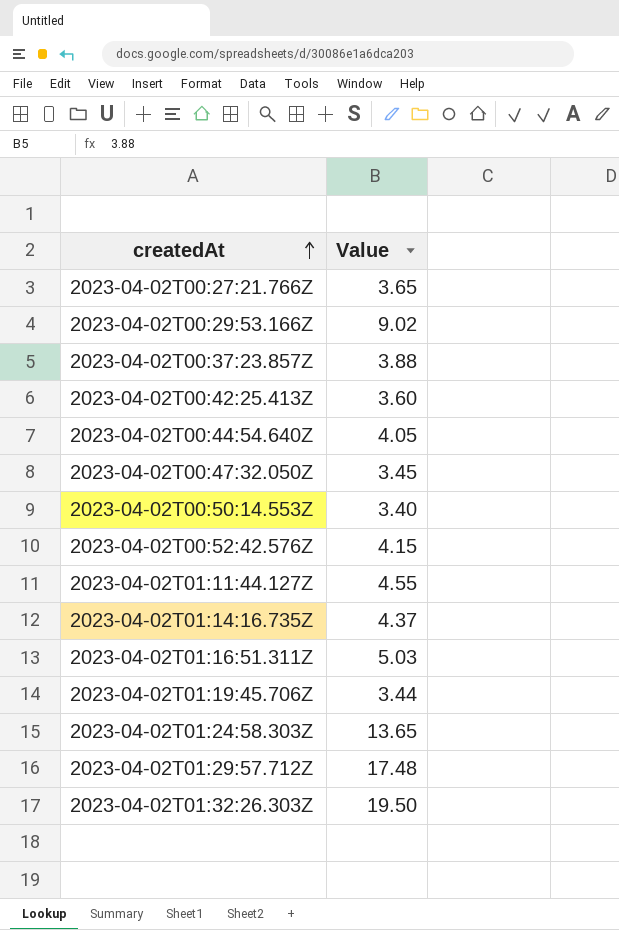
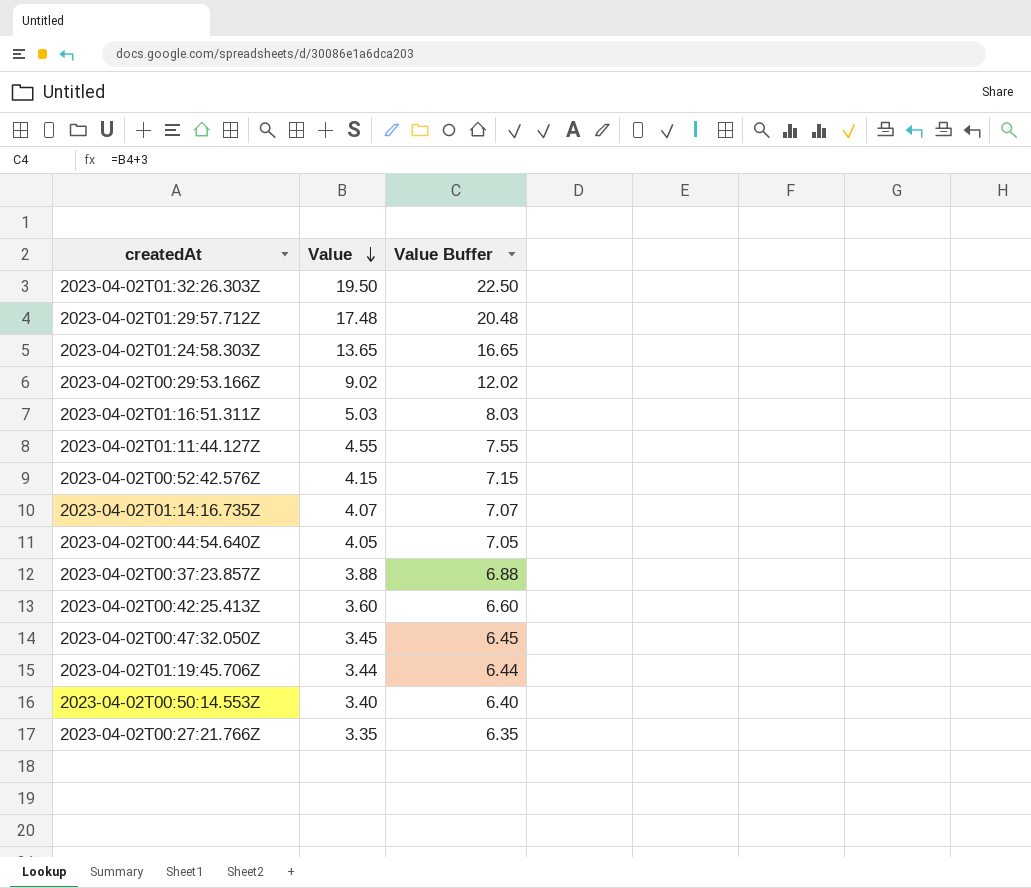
row order: createdAt ascending -> Value descending
column Value Buffer | formula: none -> [Value] + 3
2023-04-02T01:14:16.735Z | Value: 4.37 -> 4.07
2023-04-02T00:27:21.766Z | Value: 3.65 -> 3.35

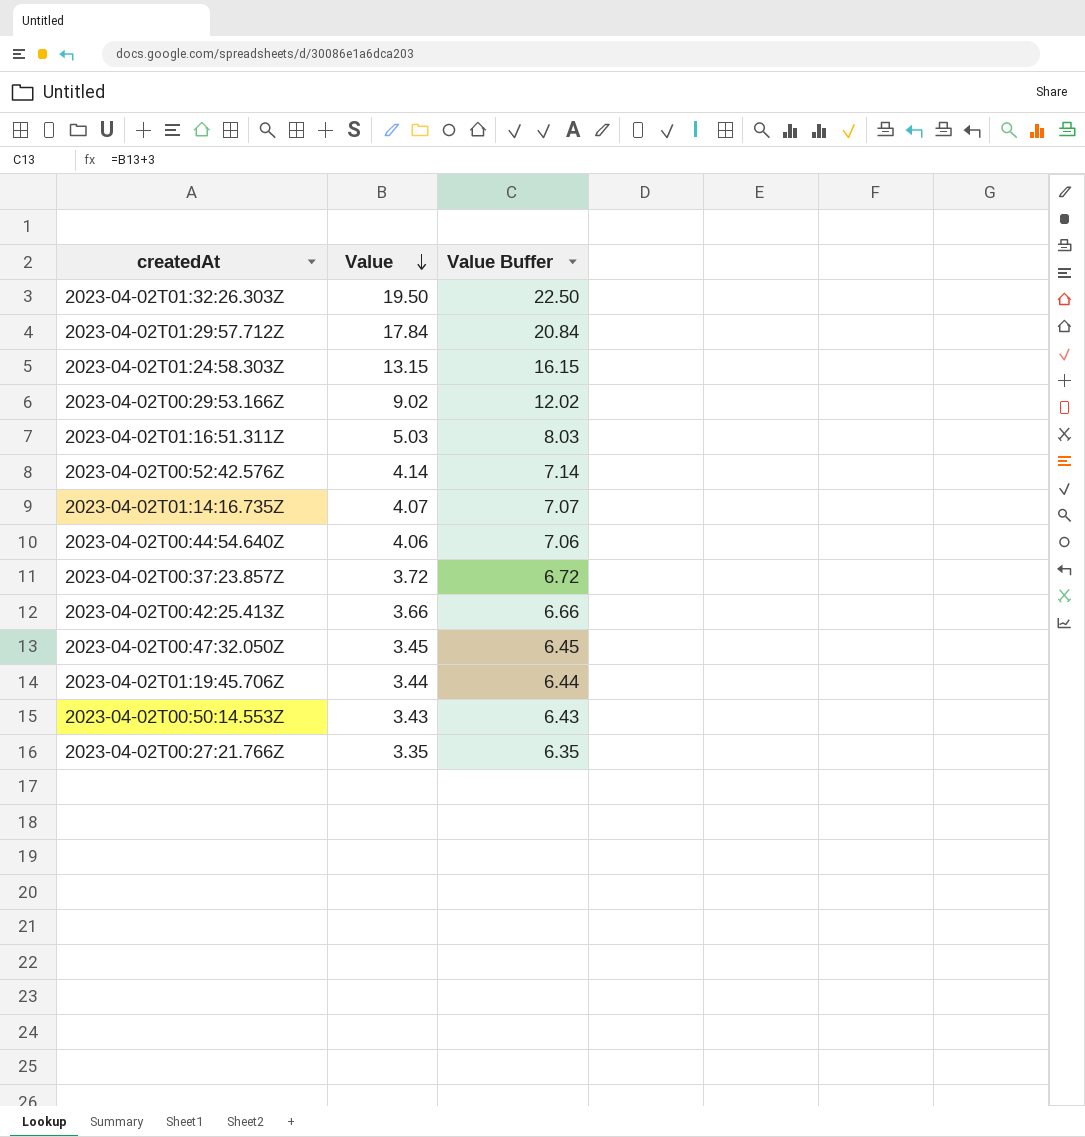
row 2023-04-02T01:11:44.127Z: 4.55 | 7.55 -> none
2023-04-02T01:29:57.712Z | Value: 17.48 -> 17.84
2023-04-02T01:29:57.712Z | Value Buffer: 20.48 -> 20.84
2023-04-02T01:24:58.303Z | Value: 13.65 -> 13.15
2023-04-02T01:24:58.303Z | Value Buffer: 16.65 -> 16.15
2023-04-02T00:52:42.576Z | Value: 4.15 -> 4.14
2023-04-02T00:52:42.576Z | Value Buffer: 7.15 -> 7.14
2023-04-02T00:44:54.640Z | Value: 4.05 -> 4.06
2023-04-02T00:44:54.640Z | Value Buffer: 7.05 -> 7.06
2023-04-02T00:37:23.857Z | Value: 3.88 -> 3.72
2023-04-02T00:37:23.857Z | Value Buffer: 6.88 -> 6.72
2023-04-02T00:42:25.413Z | Value: 3.60 -> 3.66
2023-04-02T00:42:25.413Z | Value Buffer: 6.60 -> 6.66
2023-04-02T00:50:14.553Z | Value: 3.40 -> 3.43
2023-04-02T00:50:14.553Z | Value Buffer: 6.40 -> 6.43

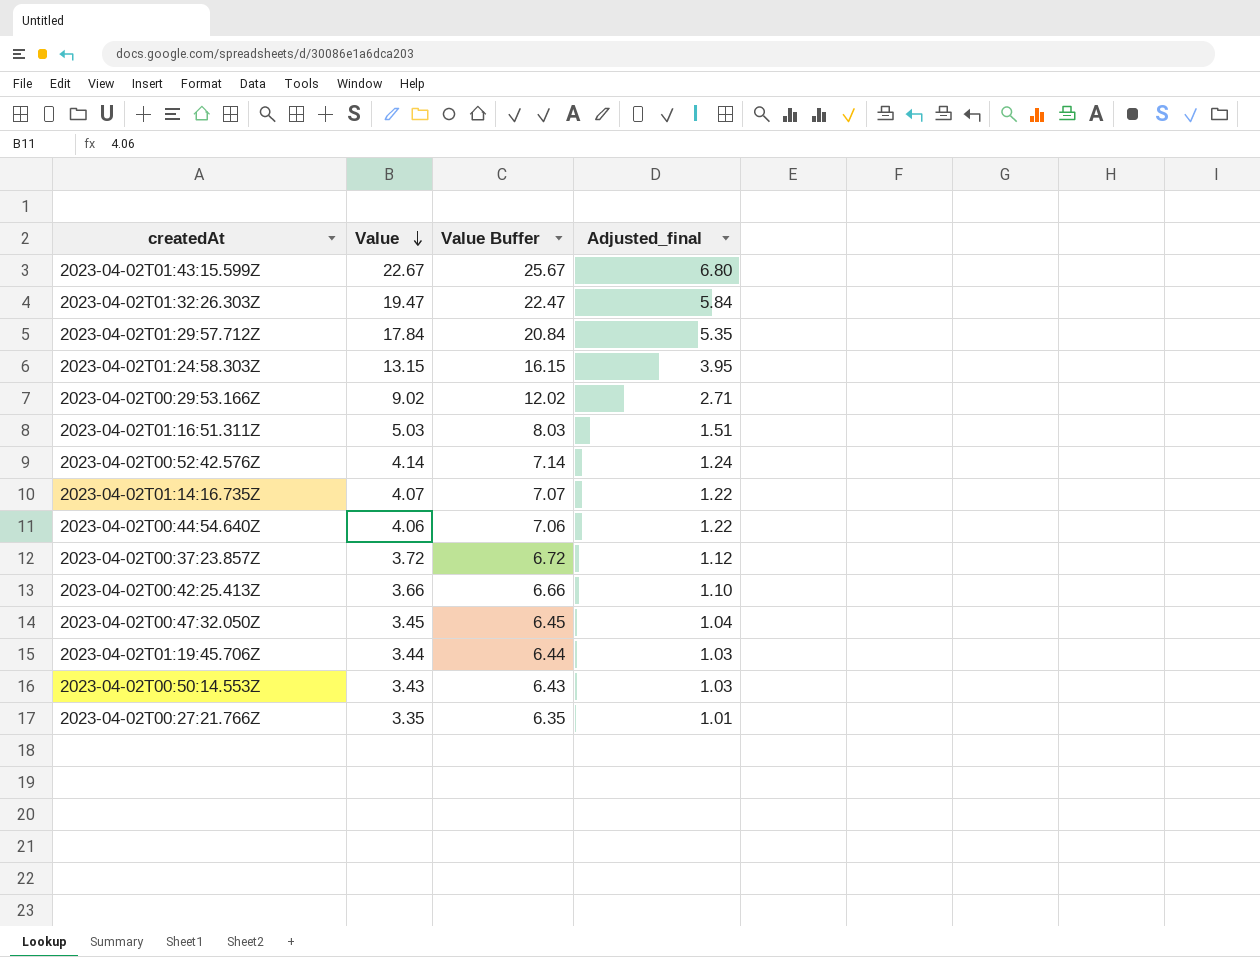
column Adjusted_final | formula: none -> [Value] * 0.3
row 2023-04-02T01:43:15.599Z: none -> 22.67 | 25.67 | 6.80
2023-04-02T01:32:26.303Z | Value: 19.50 -> 19.47
2023-04-02T01:32:26.303Z | Value Buffer: 22.50 -> 22.47

